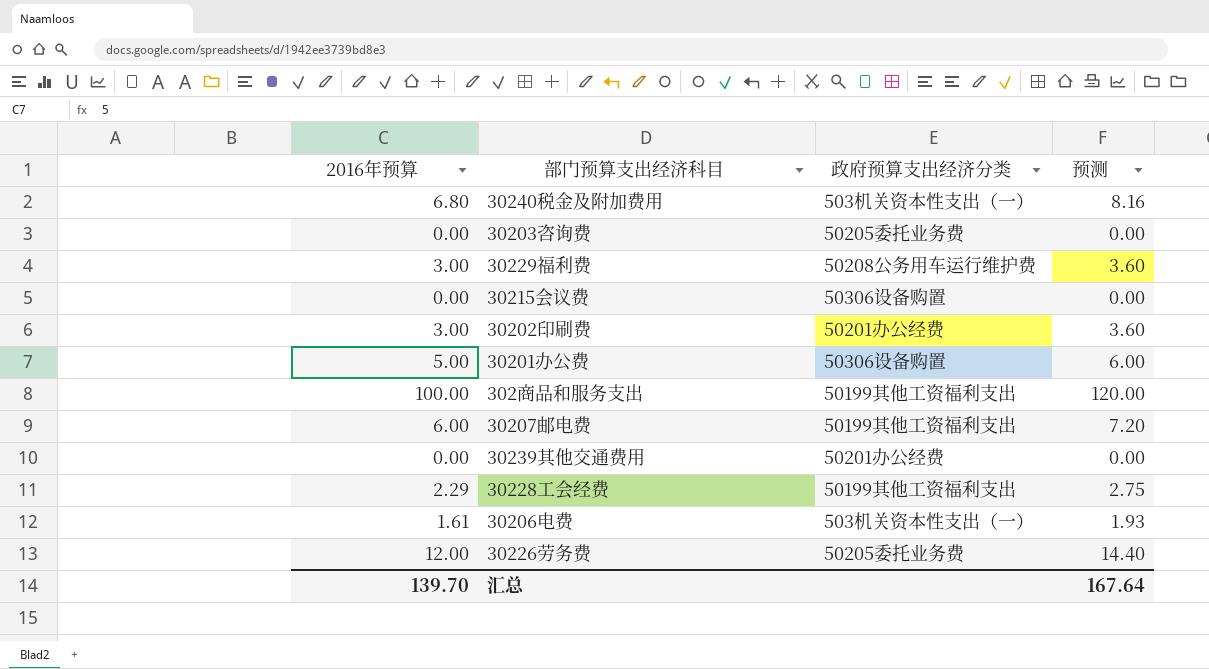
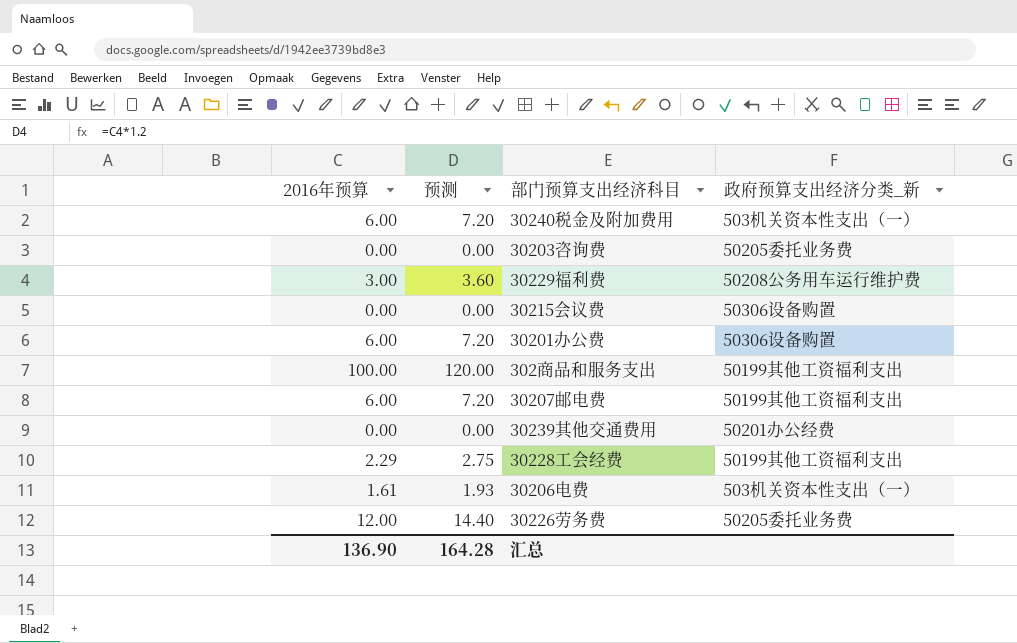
column 预测 | position: 4 -> 2
column name: 政府预算支出经济分类 -> 政府预算支出经济分类_新
row 30202印刷费: 3.00 | 50201办公经费 | 3.60 -> none
30240税金及附加费用 | 2016年预算: 6.80 -> 6.00
30240税金及附加费用 | 预测: 8.16 -> 7.20
30201办公费 | 2016年预算: 5.00 -> 6.00
30201办公费 | 预测: 6.00 -> 7.20
汇总 | 2016年预算: 139.70 -> 136.90
汇总 | 预测: 167.64 -> 164.28

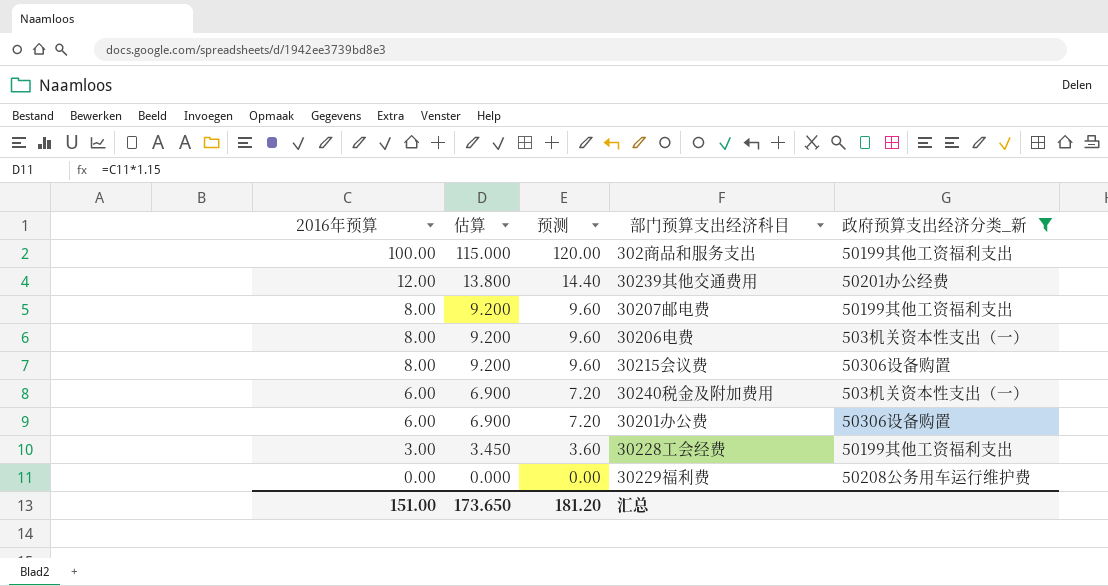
filter: none -> 政府预算支出经济分类_新 != 50205委托业务费
row order: none -> 2016年预算 descending
column 估算 | formula: none -> [2016年预算] * 1.15
30239其他交通费用 | 2016年预算: 0.00 -> 12.00
30239其他交通费用 | 预测: 0.00 -> 14.40
30207邮电费 | 2016年预算: 6.00 -> 8.00
30207邮电费 | 预测: 7.20 -> 9.60
30206电费 | 2016年预算: 1.61 -> 8.00
30206电费 | 预测: 1.93 -> 9.60
30215会议费 | 2016年预算: 0.00 -> 8.00
30215会议费 | 预测: 0.00 -> 9.60
30228工会经费 | 2016年预算: 2.29 -> 3.00
30228工会经费 | 预测: 2.75 -> 3.60
30229福利费 | 2016年预算: 3.00 -> 0.00
30229福利费 | 预测: 3.60 -> 0.00
汇总 | 2016年预算: 136.90 -> 151.00
汇总 | 预测: 164.28 -> 181.20

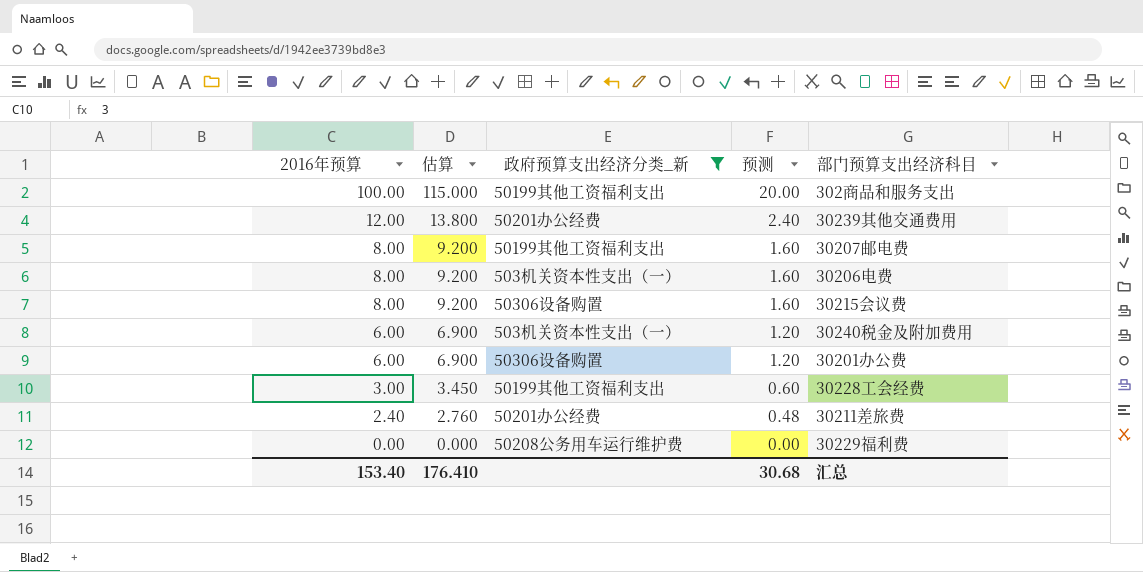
column 政府预算支出经济分类_新 | position: 5 -> 3
column 预测 | formula: [2016年预算] * 1.2 -> [2016年预算] * 0.2
row 30211差旅费: none -> 2.40 | 2.760 | 50201办公经费 | 0.48
汇总 | 2016年预算: 151.00 -> 153.40
汇总 | 估算: 173.650 -> 176.410
汇总 | 预测: 181.20 -> 30.68

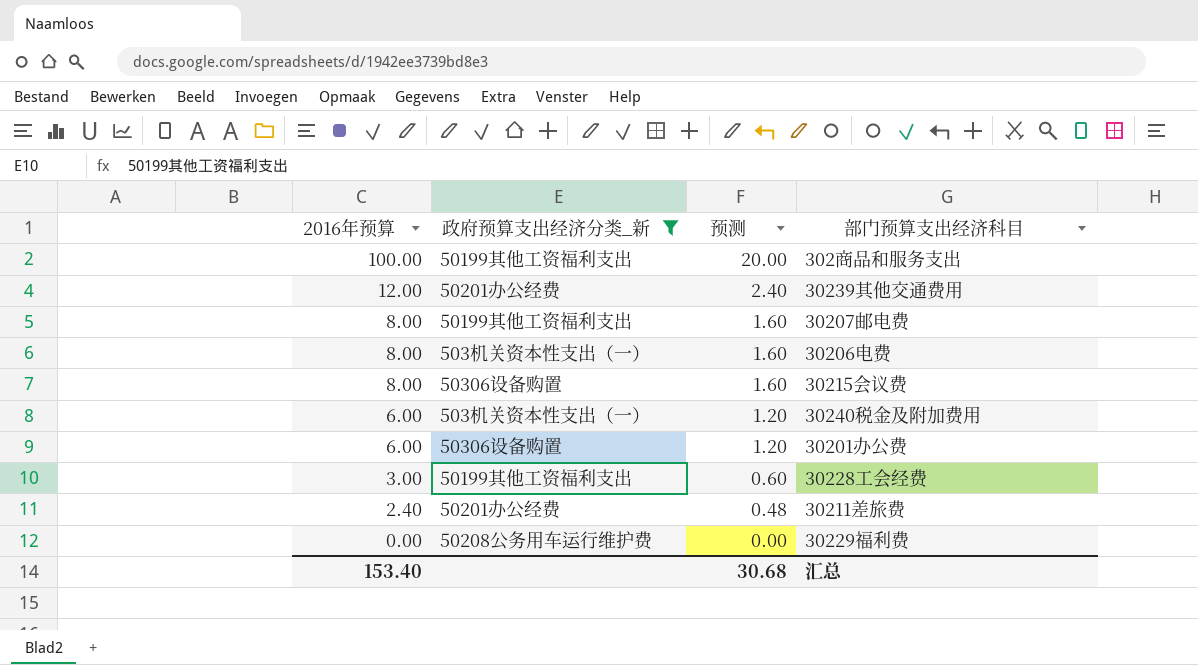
column 估算 | formula: [2016年预算] * 1.15 -> none

